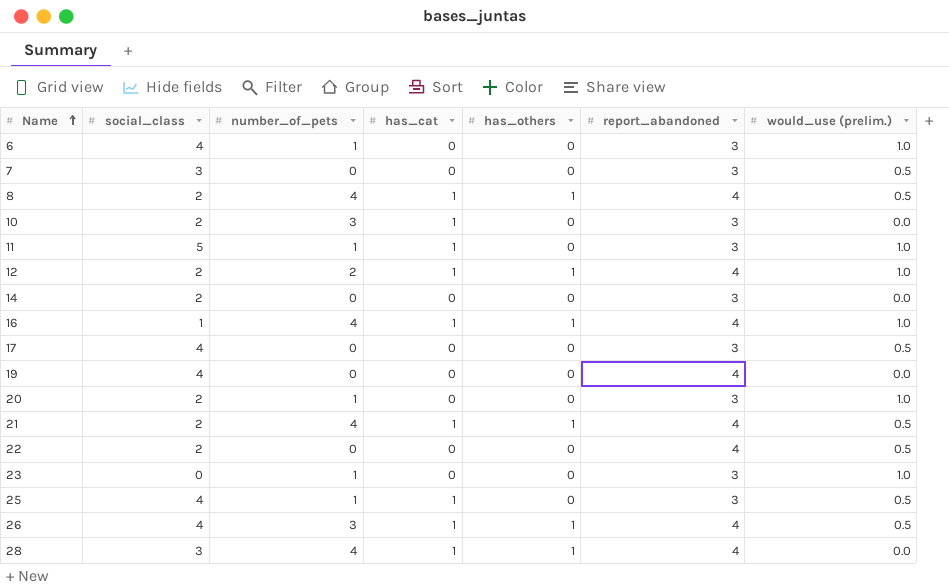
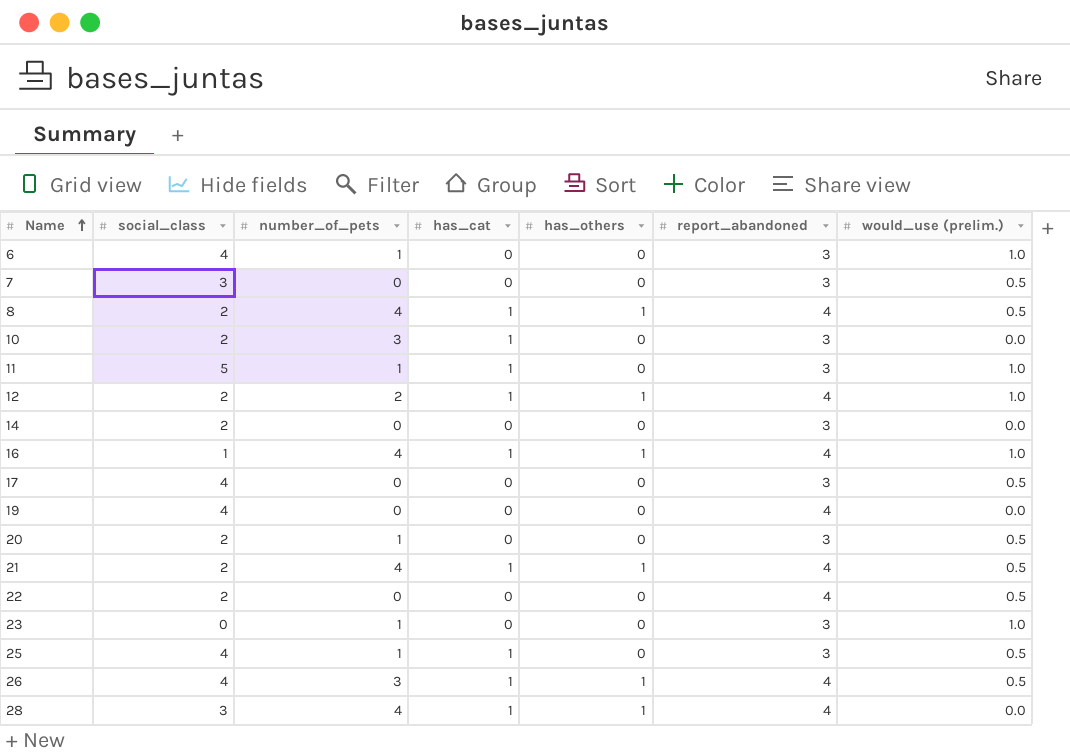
20 | would_use (prelim.): 1.0 -> 0.5

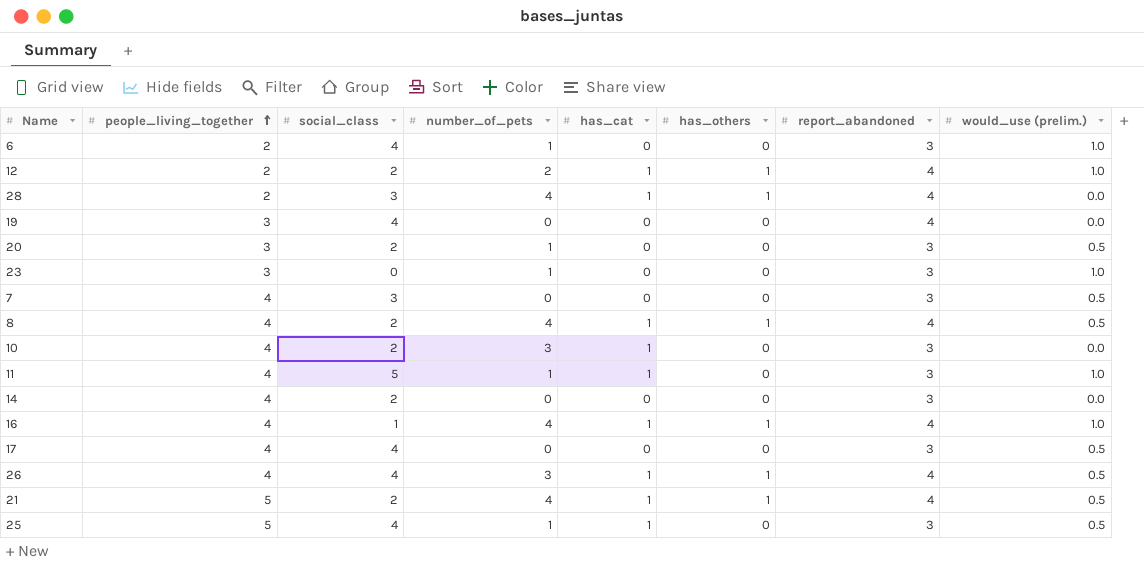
row order: Name ascending -> people_living_together ascending
column people_living_together | position: none -> 2
row 22: 2 | 0 | 0 | 0 | 4 | 0.5 -> none

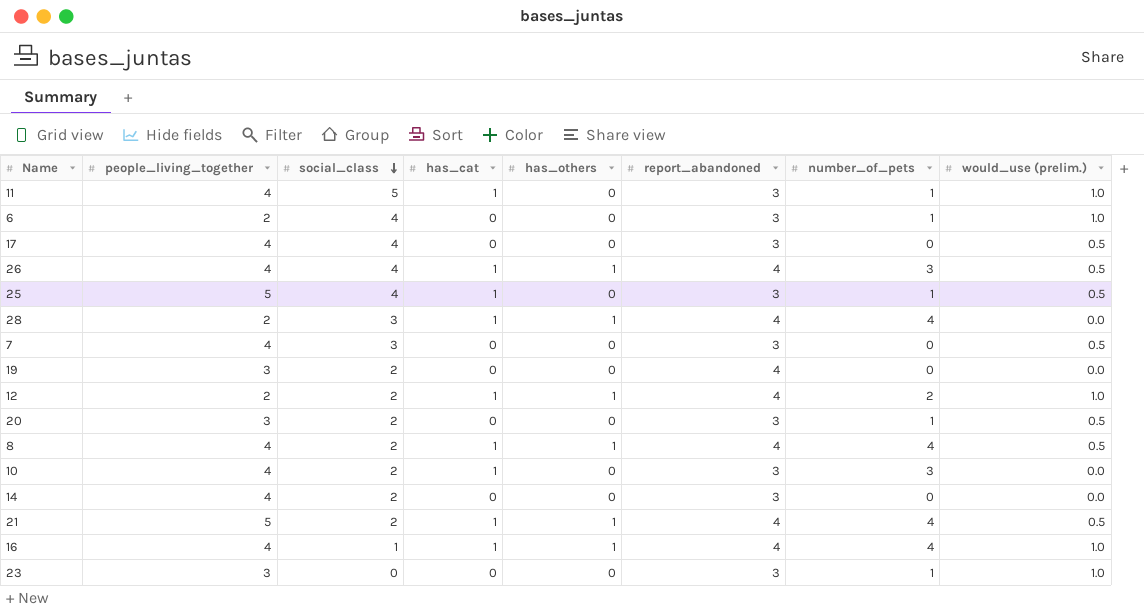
row order: people_living_together ascending -> social_class descending
column number_of_pets | position: 4 -> 7
19 | social_class: 4 -> 2

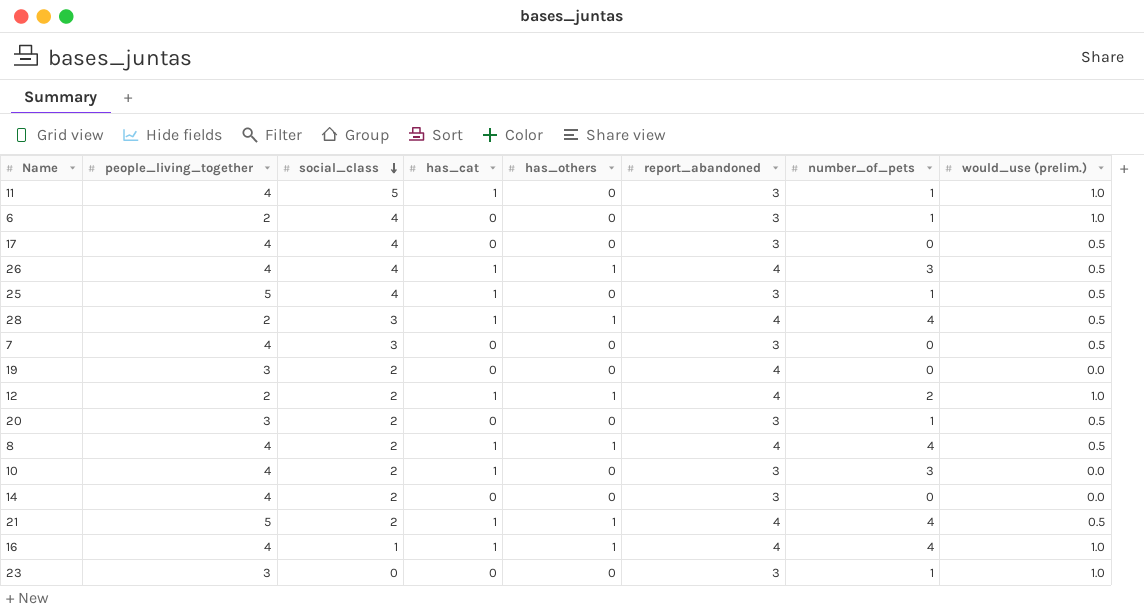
28 | would_use (prelim.): 0.0 -> 0.5

